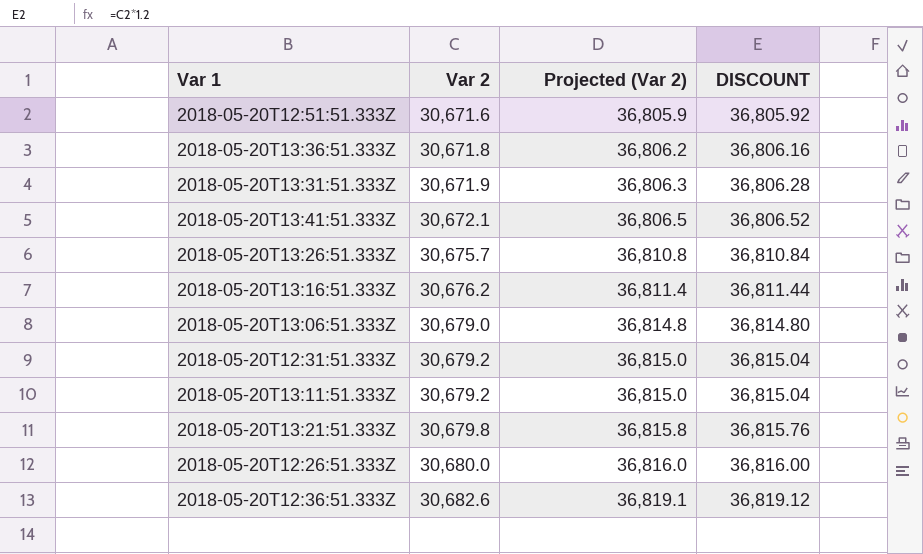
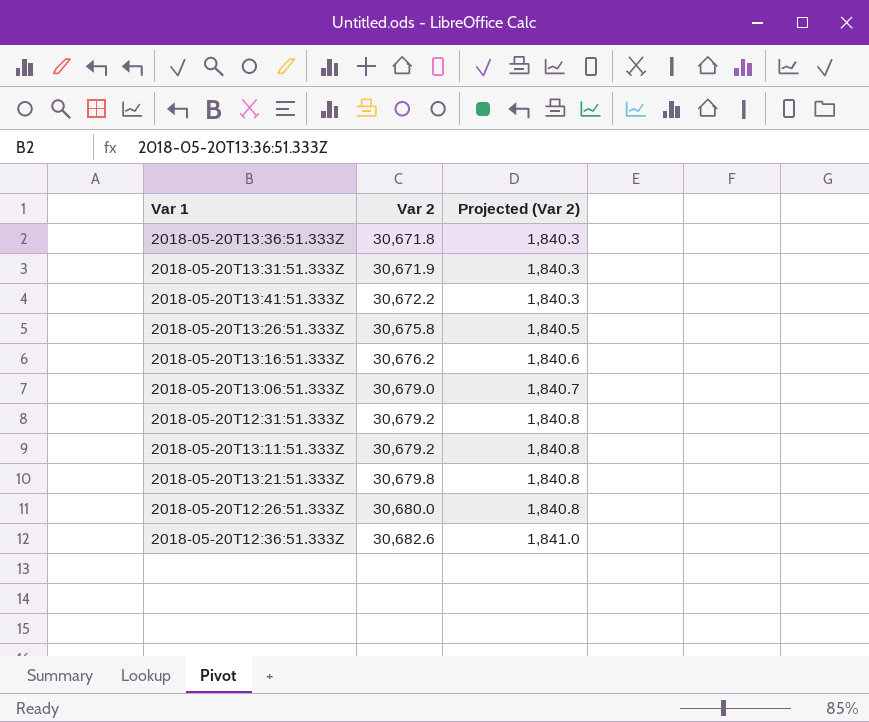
column DISCOUNT | formula: [Var 2] * 1.2 -> none
column Projected (Var 2) | formula: [Var 2] * 1.2 -> [Var 2] * 0.06
row 2018-05-20T12:51:51.333Z: 30,671.6 | 36,805.9 | 36,805.92 -> none
2018-05-20T13:41:51.333Z | Var 2: 30,672.1 -> 30,672.2
2018-05-20T13:26:51.333Z | Var 2: 30,675.7 -> 30,675.8

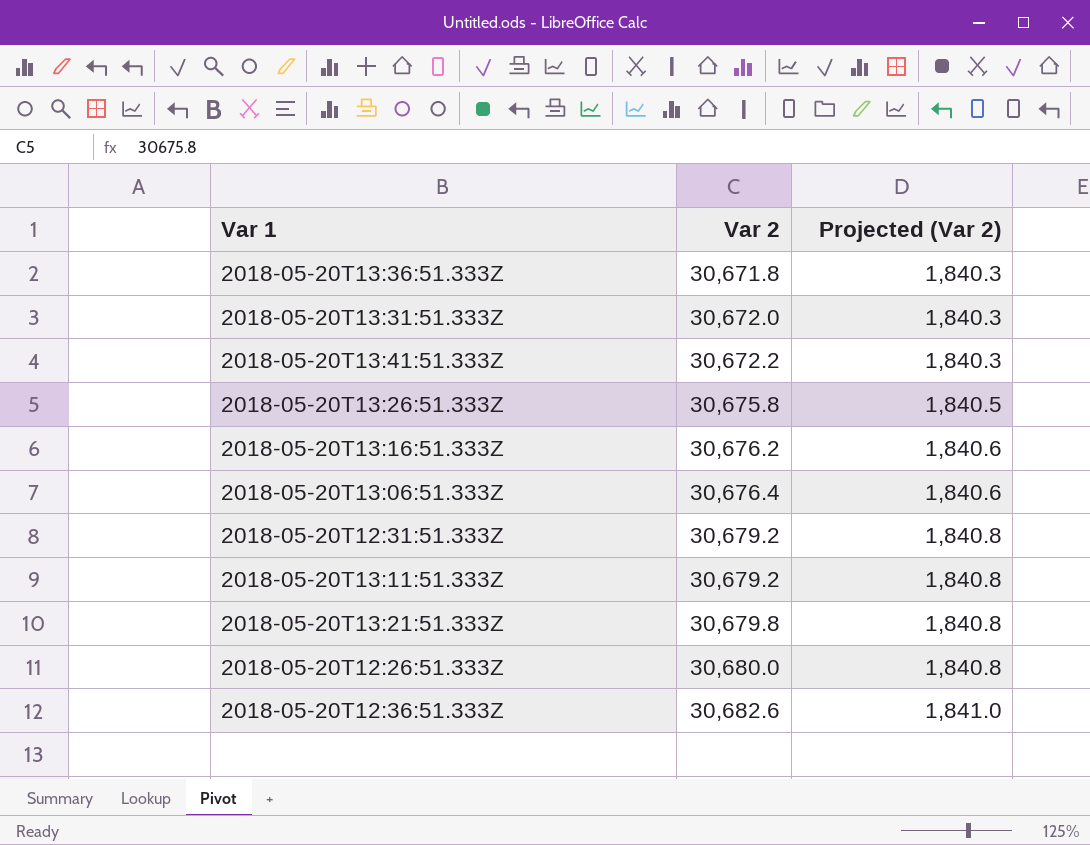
2018-05-20T13:31:51.333Z | Var 2: 30,671.9 -> 30,672.0
2018-05-20T13:06:51.333Z | Var 2: 30,679.0 -> 30,676.4
2018-05-20T13:06:51.333Z | Projected (Var 2): 1,840.7 -> 1,840.6

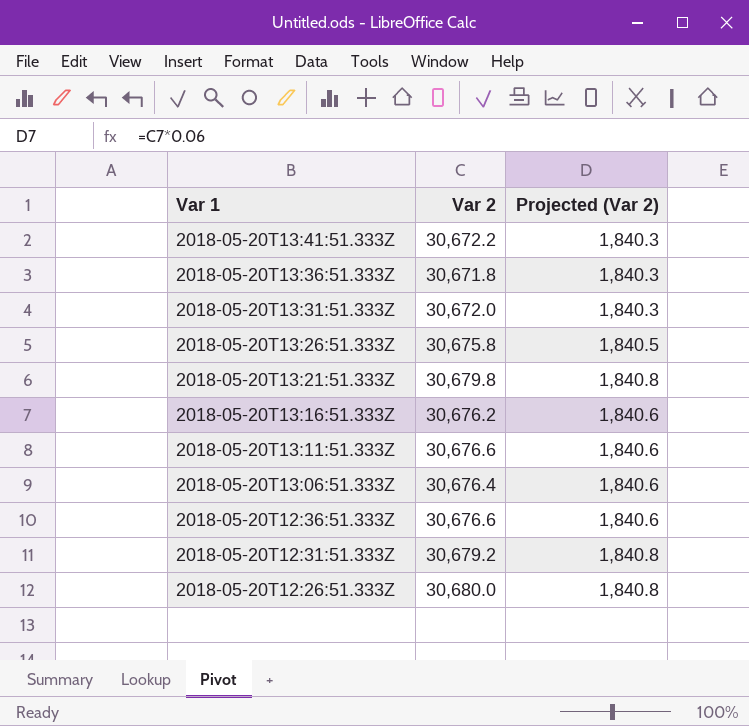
row order: Var 2 ascending -> Var 1 descending
2018-05-20T13:11:51.333Z | Var 2: 30,679.2 -> 30,676.6
2018-05-20T13:11:51.333Z | Projected (Var 2): 1,840.8 -> 1,840.6
2018-05-20T12:36:51.333Z | Var 2: 30,682.6 -> 30,676.6
2018-05-20T12:36:51.333Z | Projected (Var 2): 1,841.0 -> 1,840.6

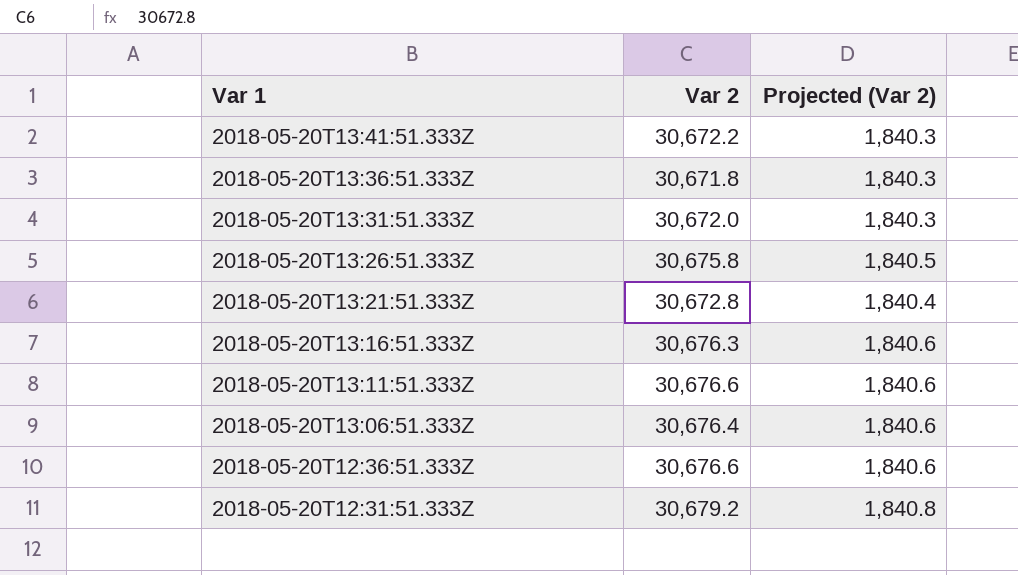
row 2018-05-20T12:26:51.333Z: 30,680.0 | 1,840.8 -> none
2018-05-20T13:21:51.333Z | Var 2: 30,679.8 -> 30,672.8
2018-05-20T13:21:51.333Z | Projected (Var 2): 1,840.8 -> 1,840.4
2018-05-20T13:16:51.333Z | Var 2: 30,676.2 -> 30,676.3

